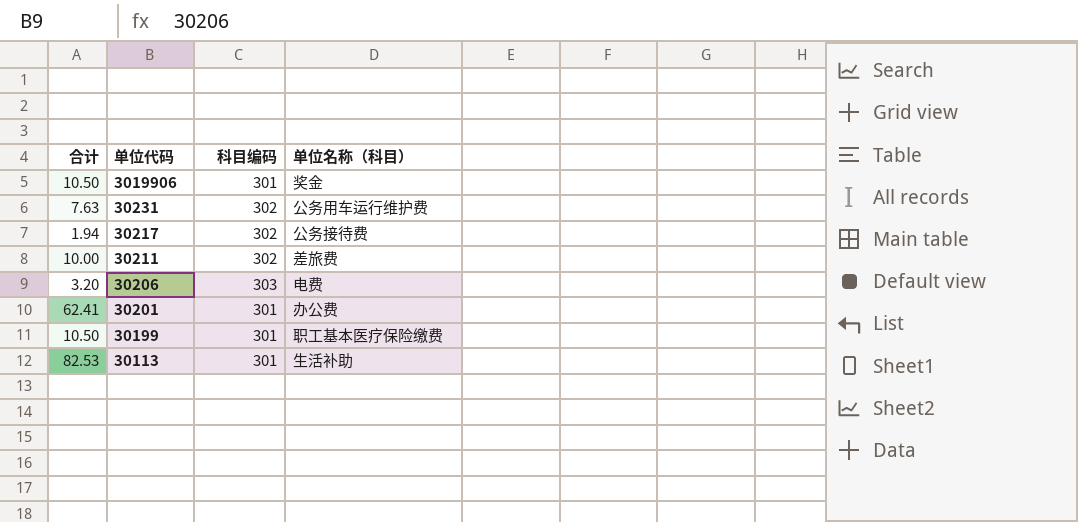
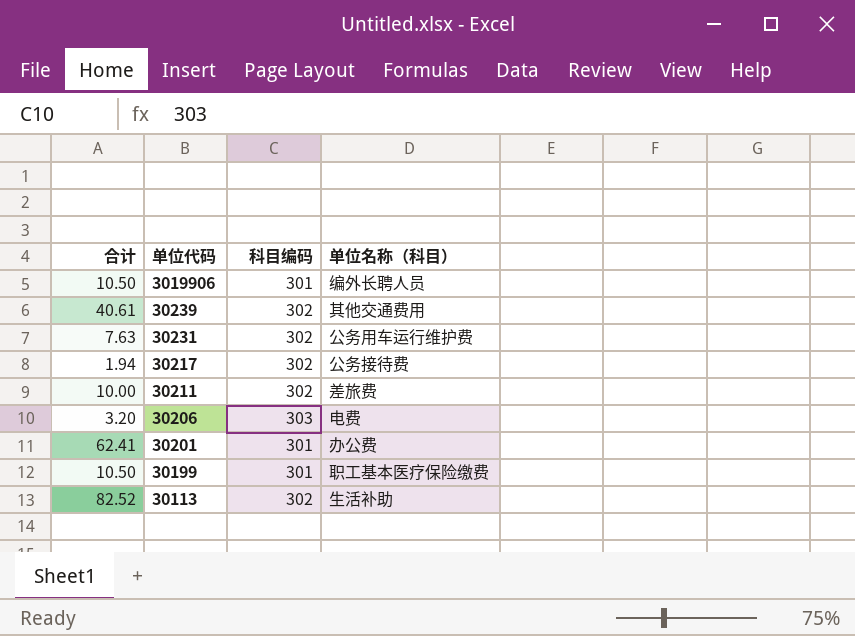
3019906 | 单位名称（科目）: 奖金 -> 编外长聘人员
row 30239: none -> 40.61 | 302 | 其他交通费用
30113 | 合计: 82.53 -> 82.52
30113 | 科目编码: 301 -> 302

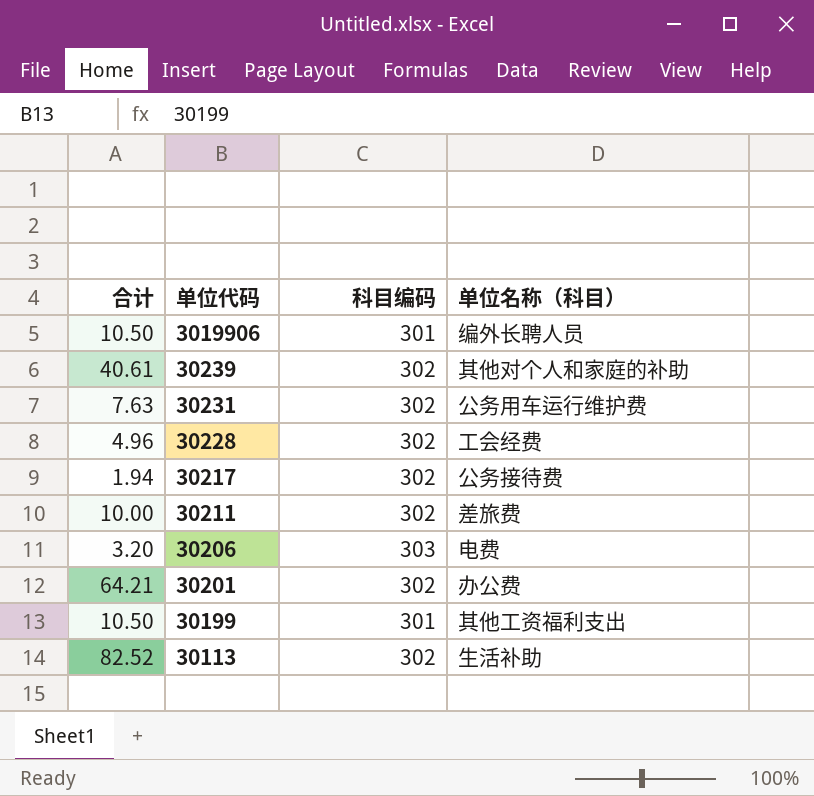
30239 | 单位名称（科目）: 其他交通费用 -> 其他对个人和家庭的补助
row 30228: none -> 4.96 | 302 | 工会经费
30201 | 合计: 62.41 -> 64.21
30201 | 科目编码: 301 -> 302
30199 | 单位名称（科目）: 职工基本医疗保险缴费 -> 其他工资福利支出

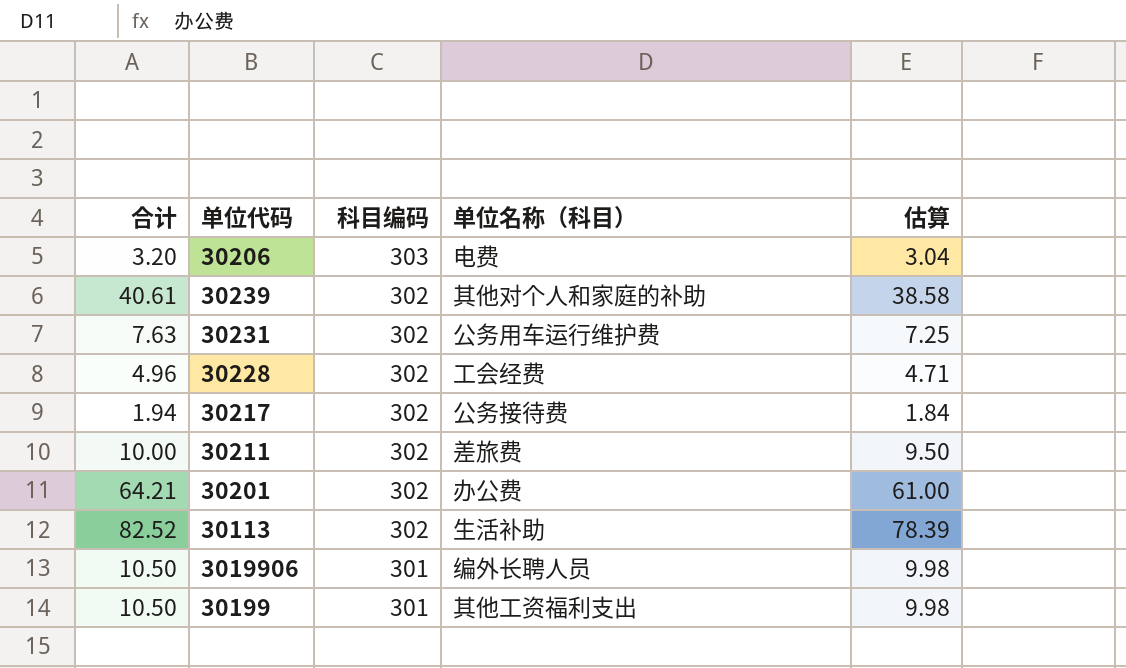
row order: 单位代码 descending -> 科目编码 descending
column 估算 | formula: none -> [合计] * 0.95

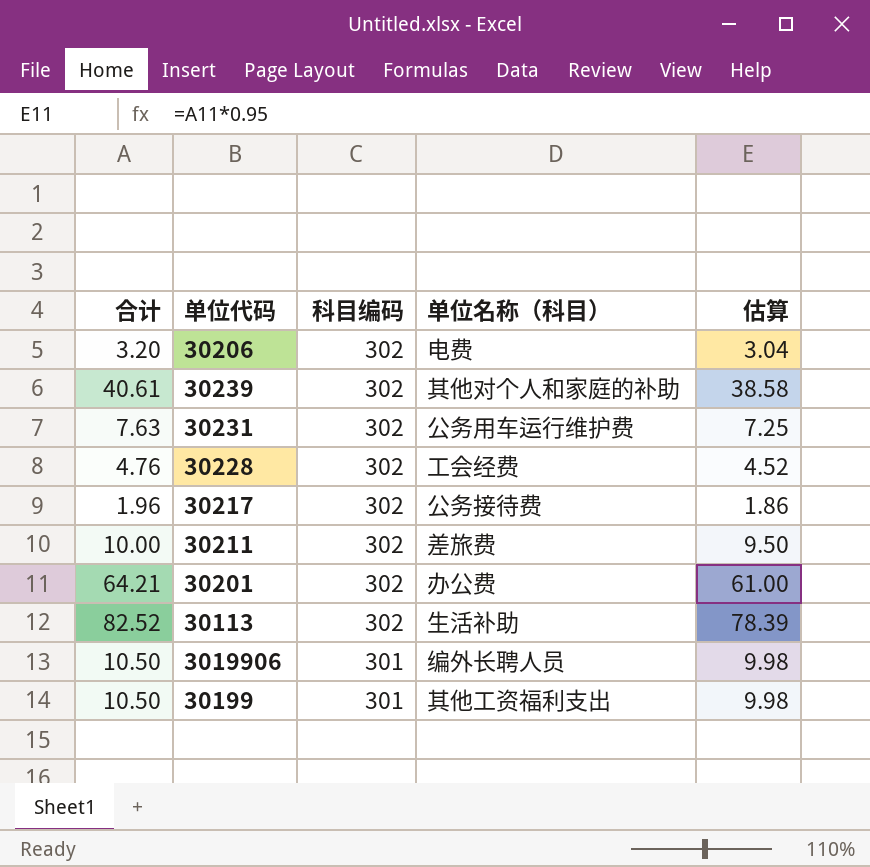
30206 | 科目编码: 303 -> 302
30228 | 合计: 4.96 -> 4.76
30228 | 估算: 4.71 -> 4.52
30217 | 合计: 1.94 -> 1.96
30217 | 估算: 1.84 -> 1.86

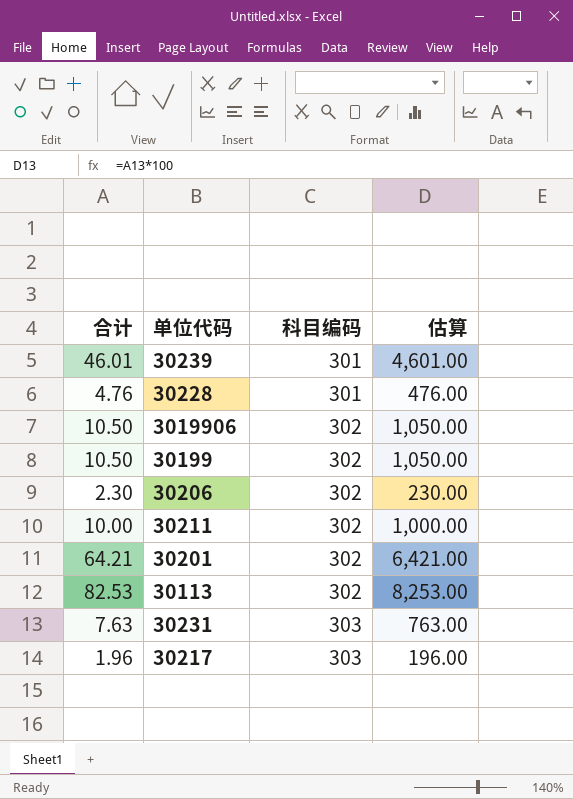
row order: 科目编码 descending -> 科目编码 ascending
column 单位名称（科目） | position: 4 -> none
column 估算 | formula: [合计] * 0.95 -> [合计] * 100
30239 | 合计: 40.61 -> 46.01
30239 | 科目编码: 302 -> 301
30228 | 科目编码: 302 -> 301
3019906 | 科目编码: 301 -> 302
30199 | 科目编码: 301 -> 302
30206 | 合计: 3.20 -> 2.30
30113 | 合计: 82.52 -> 82.53
30231 | 科目编码: 302 -> 303
30217 | 科目编码: 302 -> 303

